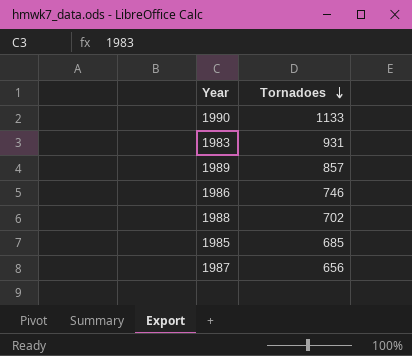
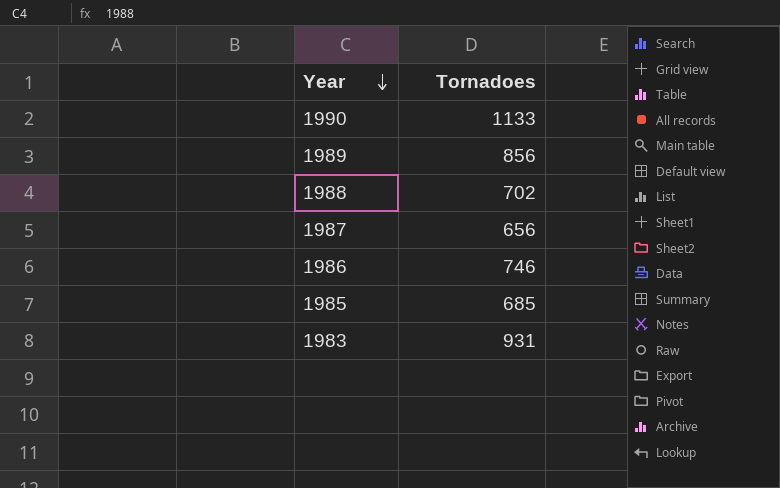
row order: Tornadoes descending -> Year descending
1989 | Tornadoes: 857 -> 856

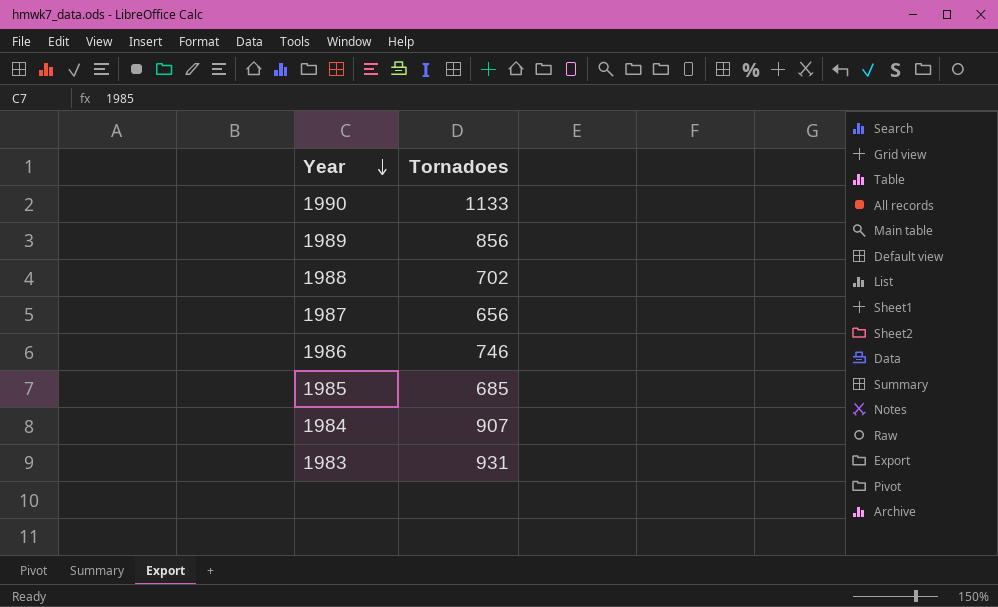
row 1984: none -> 907

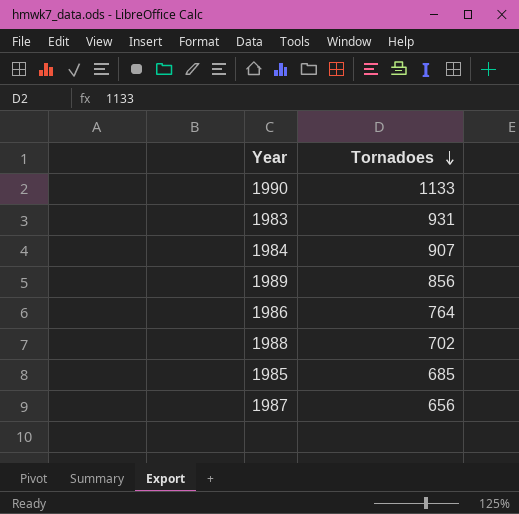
row order: Year descending -> Tornadoes descending
1986 | Tornadoes: 746 -> 764

